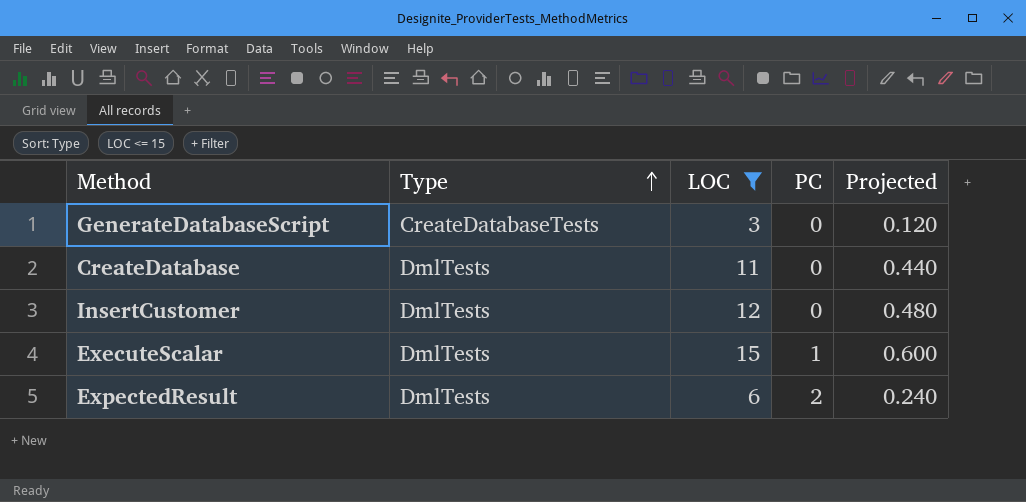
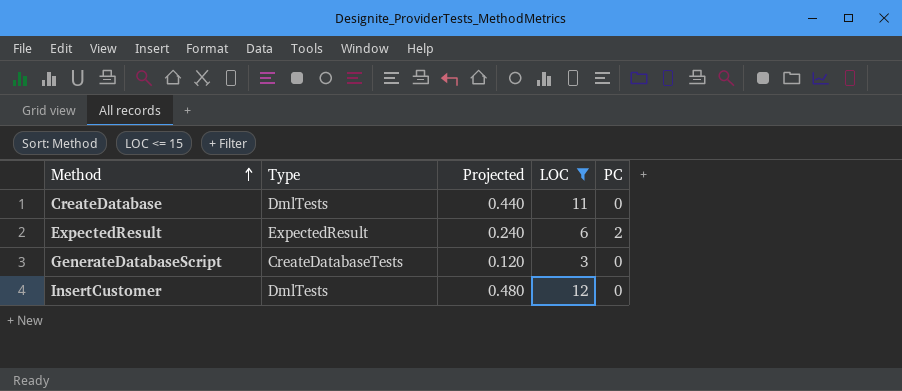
row order: Type ascending -> Method ascending
column Projected | position: 5 -> 3
row ExecuteScalar: DmlTests | 15 | 1 | 0.600 -> none
ExpectedResult | Type: DmlTests -> ExpectedResult

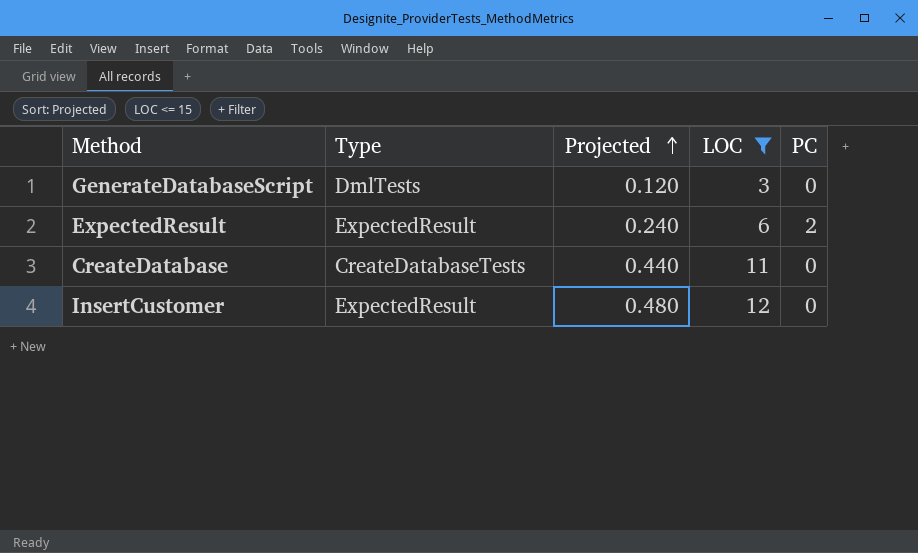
row order: Method ascending -> Projected ascending
GenerateDatabaseScript | Type: CreateDatabaseTests -> DmlTests
CreateDatabase | Type: DmlTests -> CreateDatabaseTests
InsertCustomer | Type: DmlTests -> ExpectedResult

